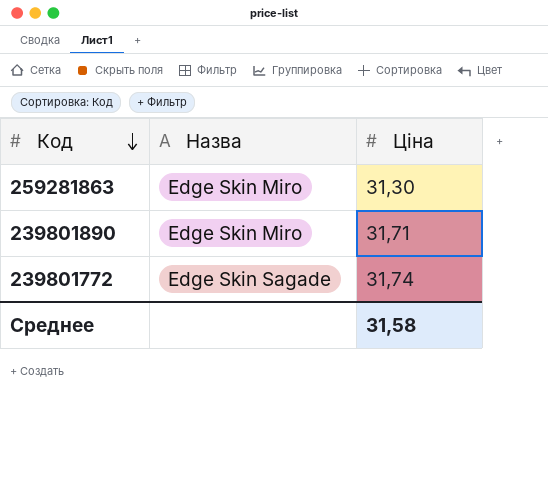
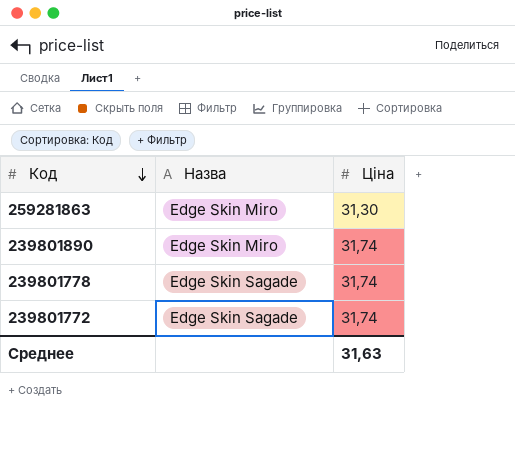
239801890 | Ціна: 31,71 -> 31,74
row 239801778: none -> Edge Skin Sagade | 31,74
Среднее | Ціна: 31,58 -> 31,63

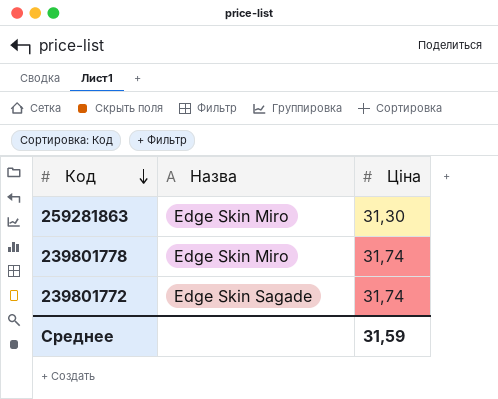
row 239801890: Edge Skin Miro | 31,74 -> none
239801778 | Назва: Edge Skin Sagade -> Edge Skin Miro
Среднее | Ціна: 31,63 -> 31,59

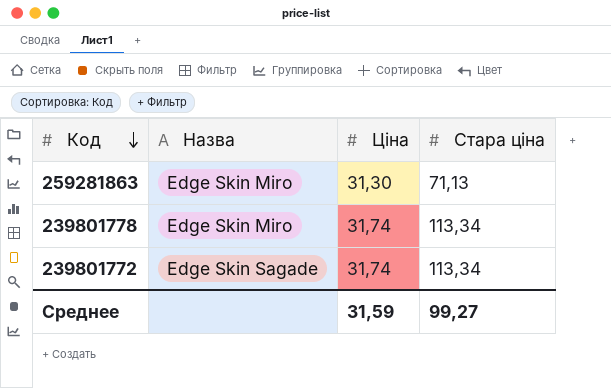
column Стара ціна | position: none -> 4

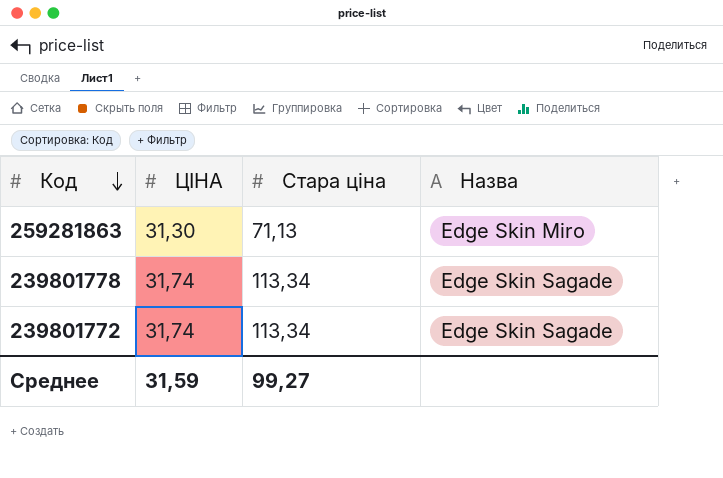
column name: Ціна -> ЦІНА
column Назва | position: 2 -> 4
239801778 | Назва: Edge Skin Miro -> Edge Skin Sagade

